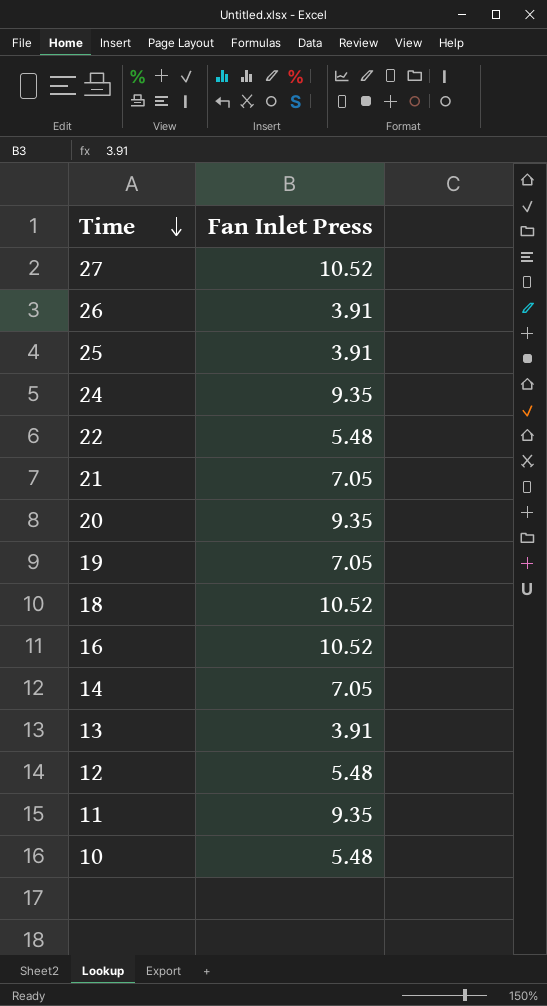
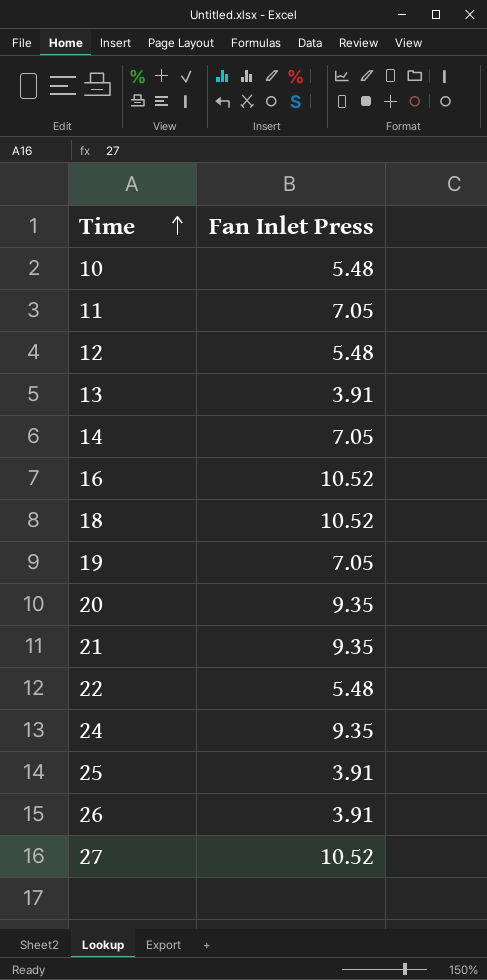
row order: Time descending -> Time ascending
11 | Fan Inlet Press: 9.35 -> 7.05
21 | Fan Inlet Press: 7.05 -> 9.35

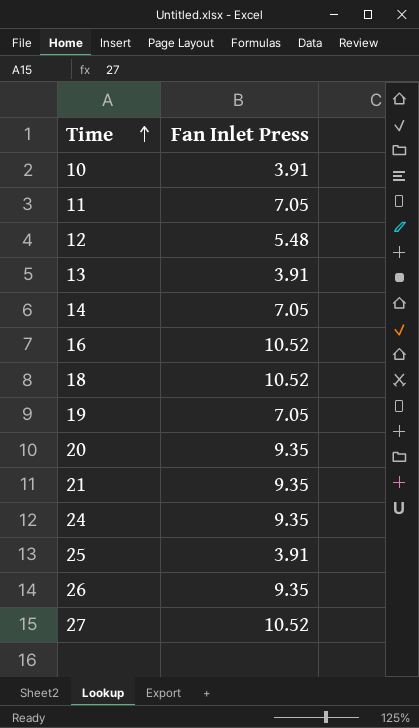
row 22: 5.48 -> none
10 | Fan Inlet Press: 5.48 -> 3.91
26 | Fan Inlet Press: 3.91 -> 9.35

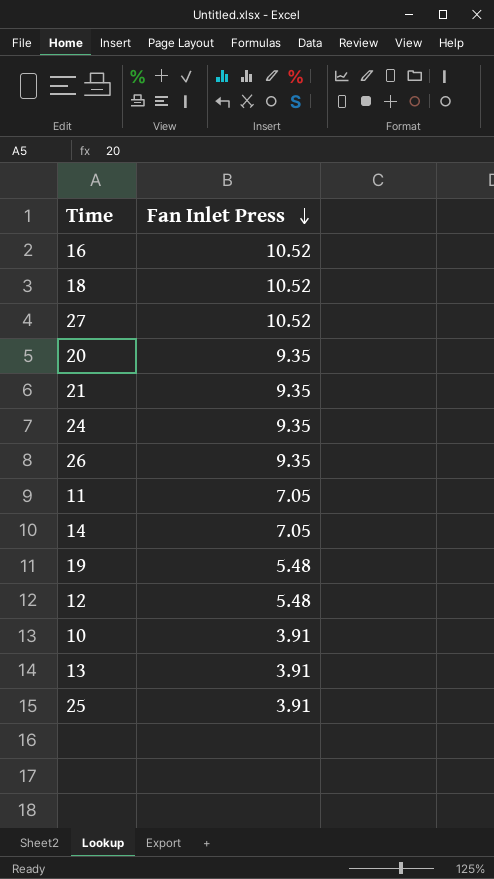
row order: Time ascending -> Fan Inlet Press descending
19 | Fan Inlet Press: 7.05 -> 5.48

